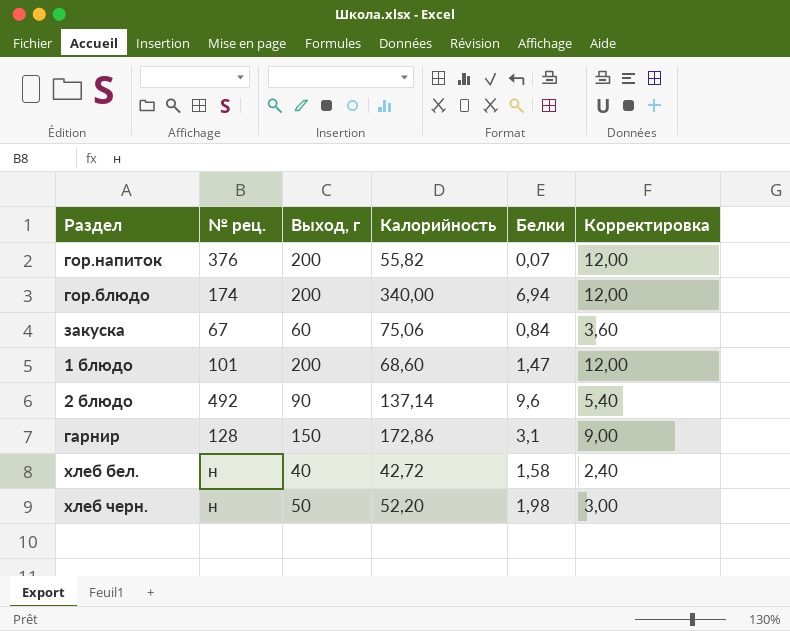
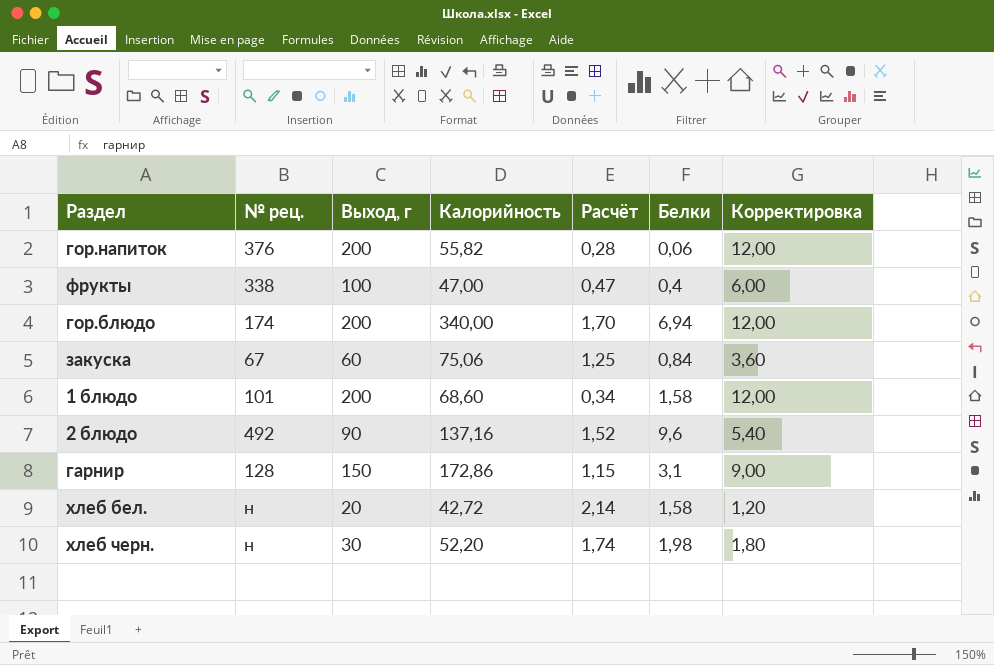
column Расчёт | formula: none -> [Калорийность] / [Выход, г]
гор.напиток | Белки: 0,07 -> 0,06
row фрукты: none -> 338 | 100 | 47,00 | 0,47 | 0,4 | 6,00
1 блюдо | Белки: 1,47 -> 1,58
2 блюдо | Калорийность: 137,14 -> 137,16
хлеб бел. | Выход, г: 40 -> 20
хлеб бел. | Корректировка: 2,40 -> 1,20
хлеб черн. | Выход, г: 50 -> 30
хлеб черн. | Корректировка: 3,00 -> 1,80

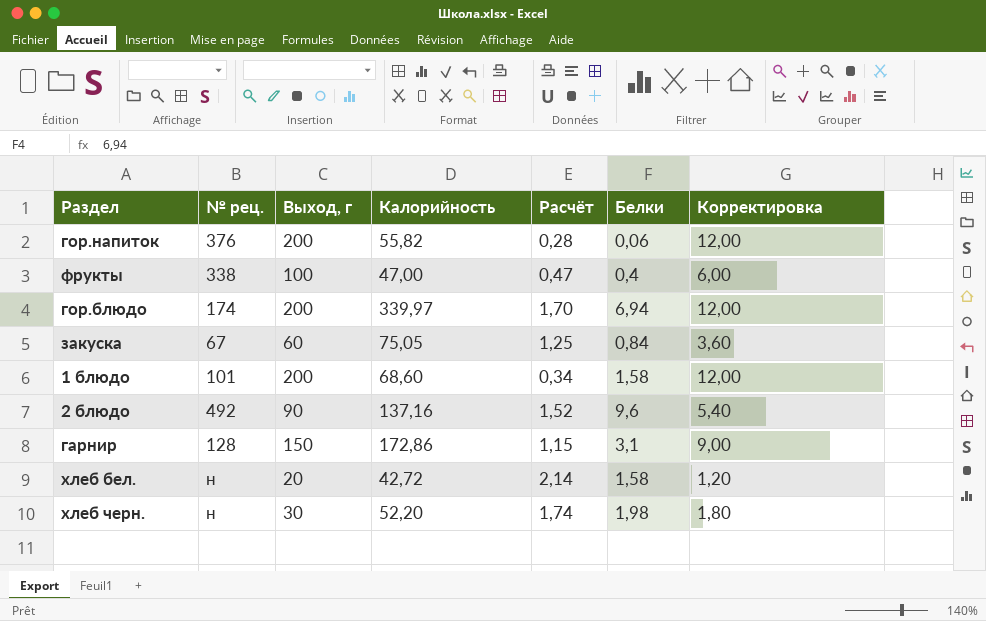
гор.блюдо | Калорийность: 340,00 -> 339,97
закуска | Калорийность: 75,06 -> 75,05

